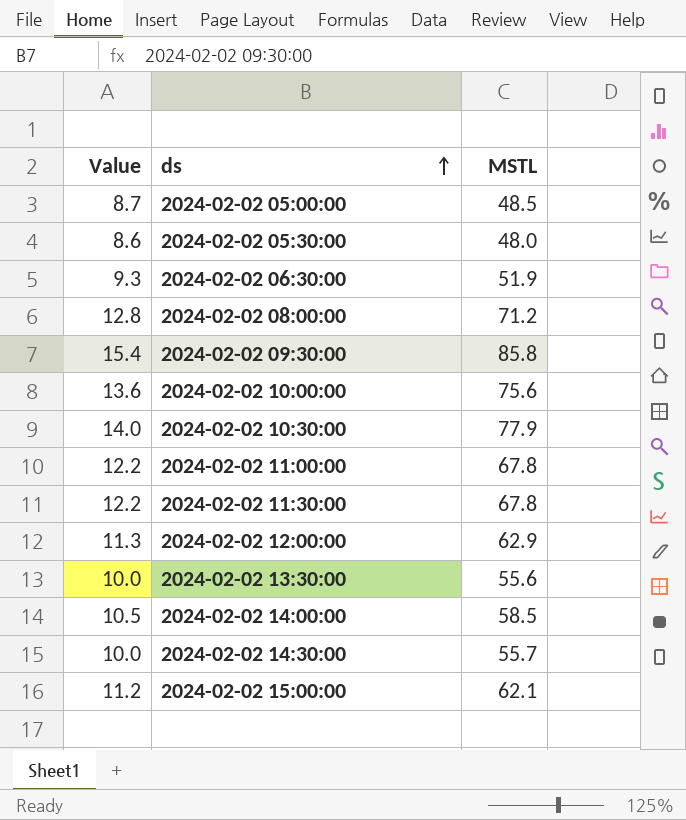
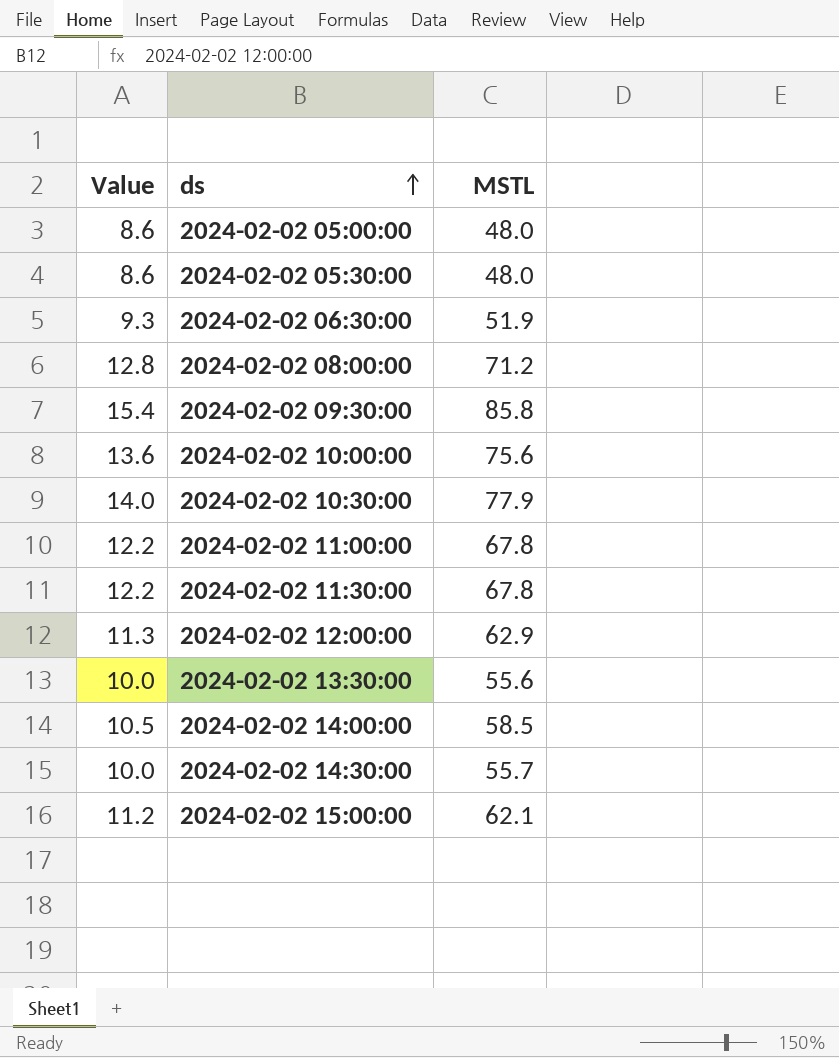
2024-02-02 05:00:00 | Value: 8.7 -> 8.6
2024-02-02 05:00:00 | MSTL: 48.5 -> 48.0

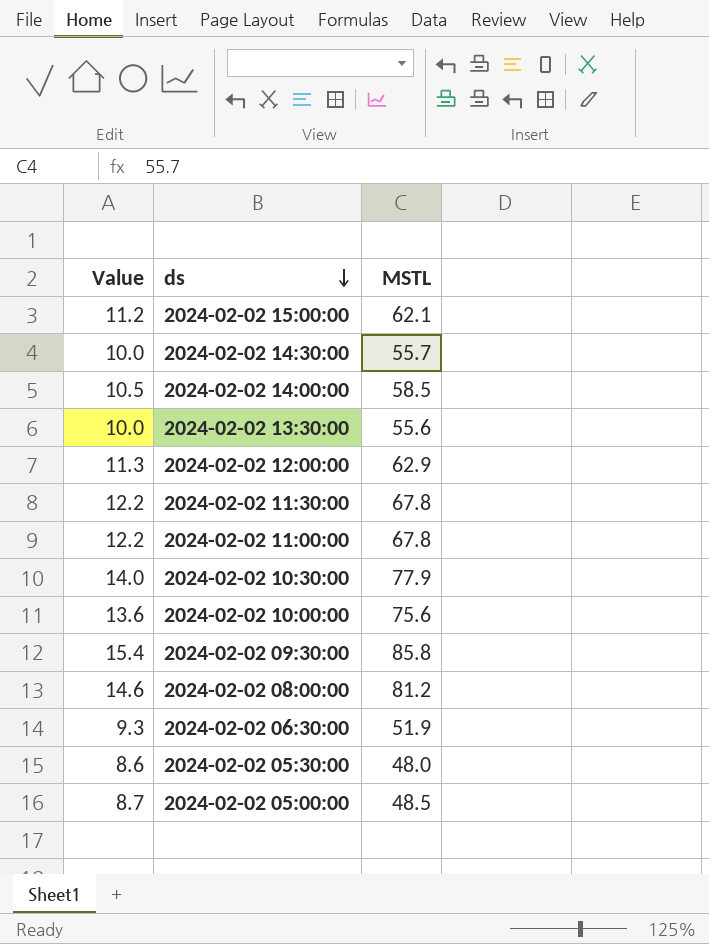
row order: ds ascending -> ds descending
2024-02-02 08:00:00 | Value: 12.8 -> 14.6
2024-02-02 08:00:00 | MSTL: 71.2 -> 81.2
2024-02-02 05:00:00 | Value: 8.6 -> 8.7
2024-02-02 05:00:00 | MSTL: 48.0 -> 48.5

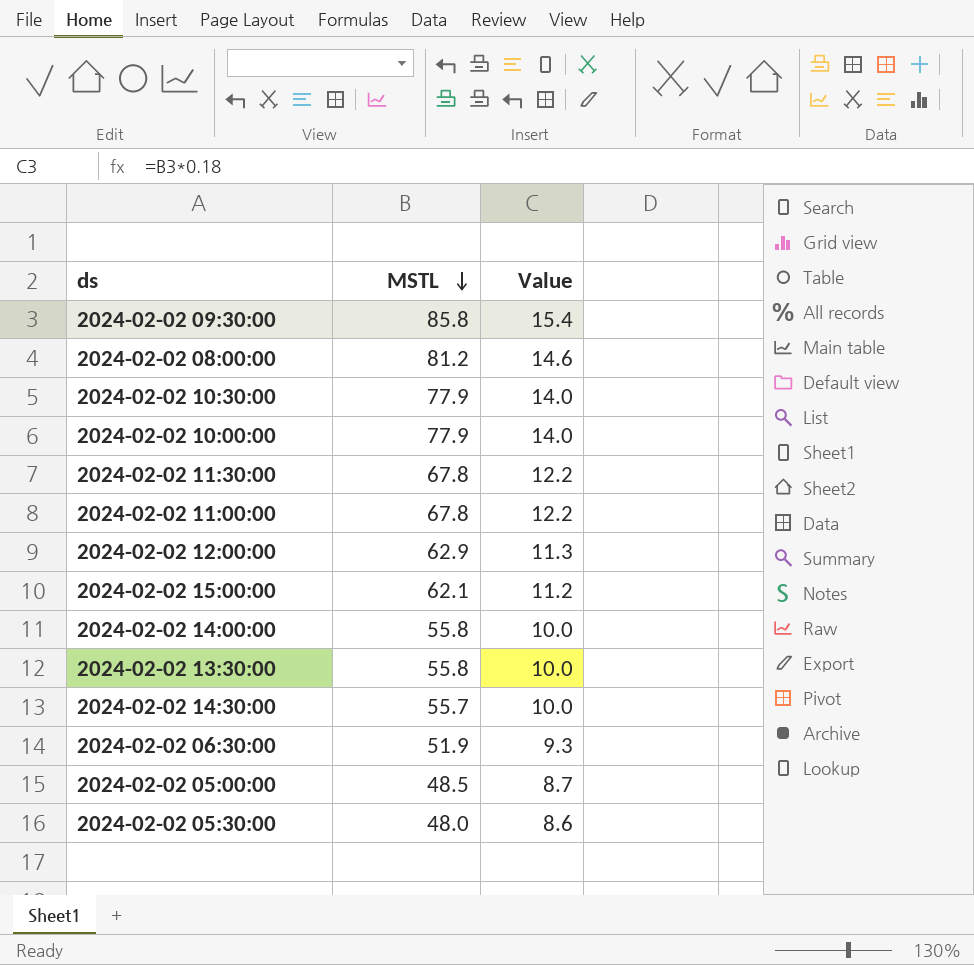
row order: ds descending -> MSTL descending
column Value | position: 1 -> 3
2024-02-02 10:00:00 | MSTL: 75.6 -> 77.9
2024-02-02 10:00:00 | Value: 13.6 -> 14.0
2024-02-02 14:00:00 | MSTL: 58.5 -> 55.8
2024-02-02 14:00:00 | Value: 10.5 -> 10.0
2024-02-02 13:30:00 | MSTL: 55.6 -> 55.8

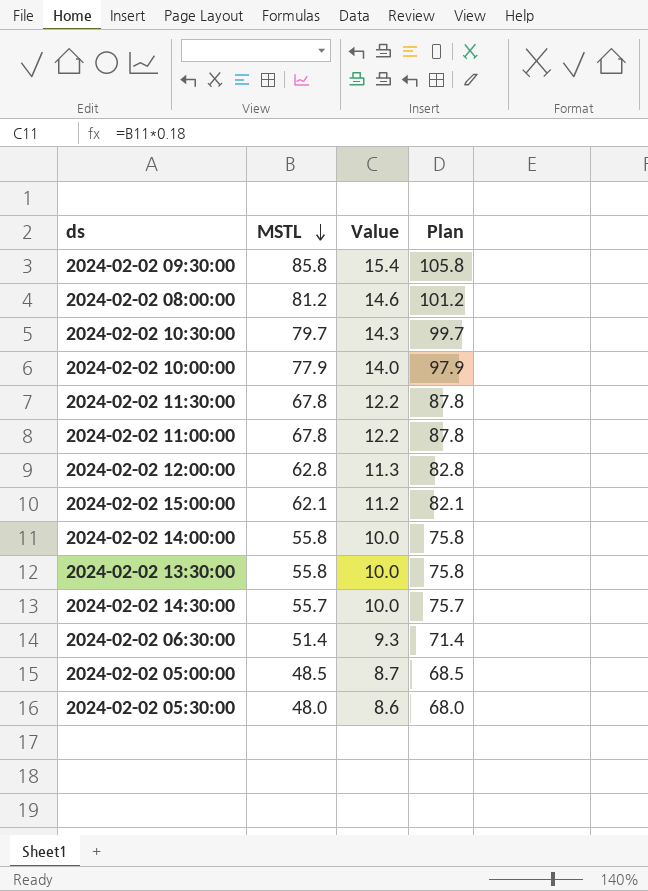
column Plan | formula: none -> [MSTL] + 20
2024-02-02 10:30:00 | MSTL: 77.9 -> 79.7
2024-02-02 10:30:00 | Value: 14.0 -> 14.3
2024-02-02 12:00:00 | MSTL: 62.9 -> 62.8
2024-02-02 06:30:00 | MSTL: 51.9 -> 51.4

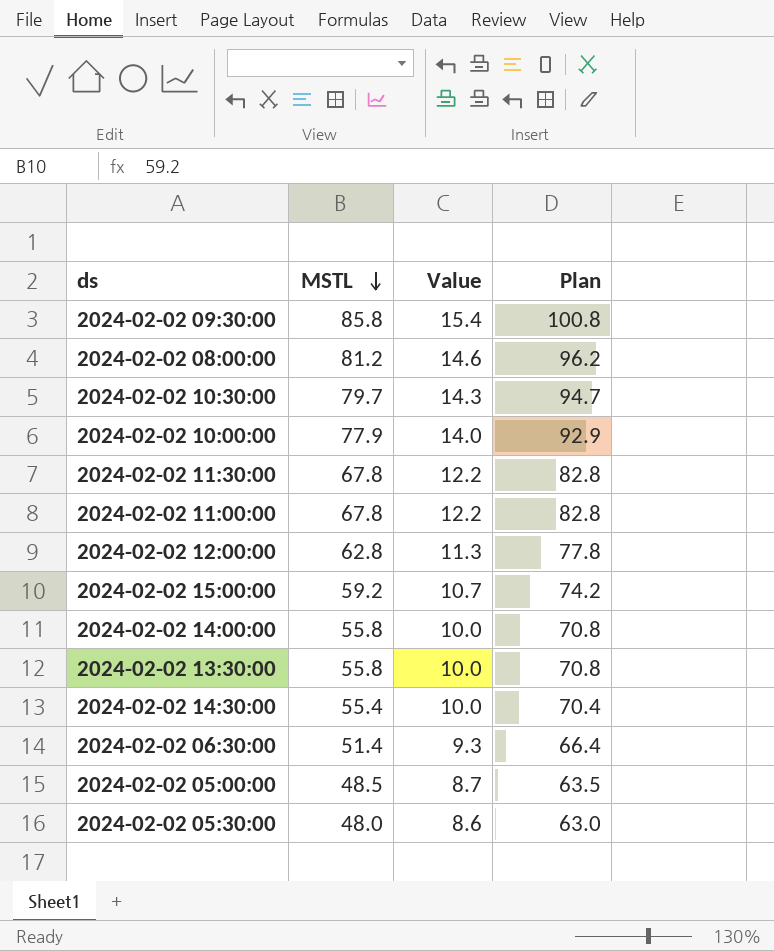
column Plan | formula: [MSTL] + 20 -> [MSTL] + 15
2024-02-02 15:00:00 | MSTL: 62.1 -> 59.2
2024-02-02 15:00:00 | Value: 11.2 -> 10.7
2024-02-02 14:30:00 | MSTL: 55.7 -> 55.4

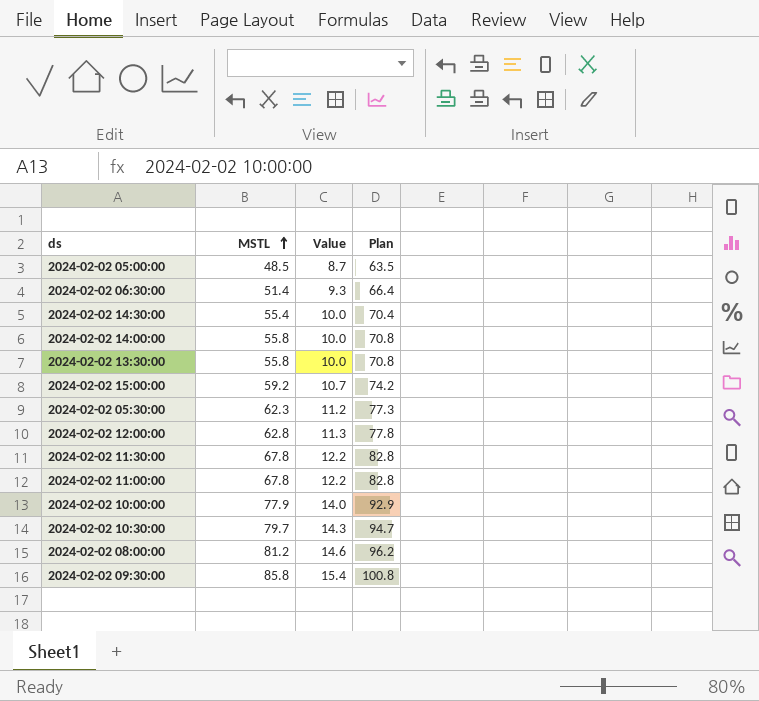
row order: MSTL descending -> MSTL ascending
2024-02-02 05:30:00 | MSTL: 48.0 -> 62.3
2024-02-02 05:30:00 | Value: 8.6 -> 11.2
2024-02-02 05:30:00 | Plan: 63.0 -> 77.3

